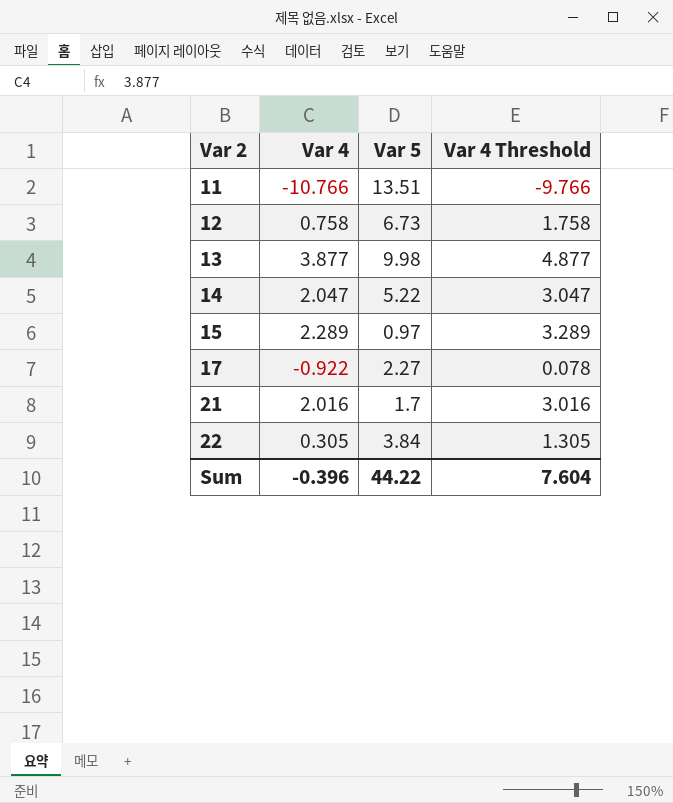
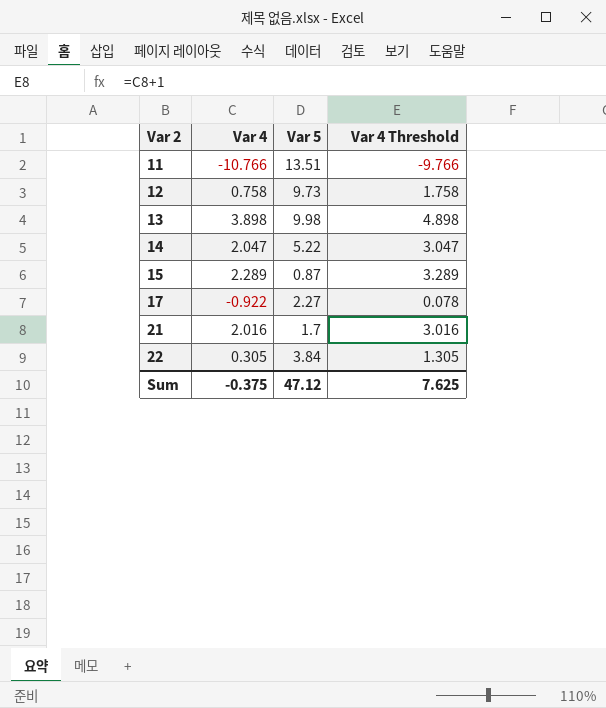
12 | Var 5: 6.73 -> 9.73
13 | Var 4: 3.877 -> 3.898
13 | Var 4 Threshold: 4.877 -> 4.898
15 | Var 5: 0.97 -> 0.87
Sum | Var 4: -0.396 -> -0.375
Sum | Var 5: 44.22 -> 47.12
Sum | Var 4 Threshold: 7.604 -> 7.625

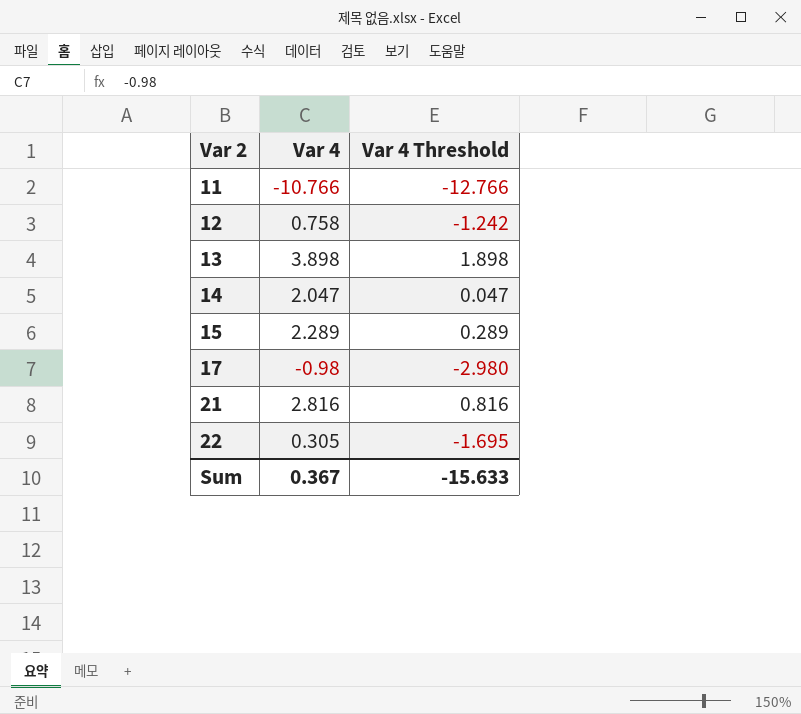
column Var 5 | position: 3 -> none
column Var 4 Threshold | formula: [Var 4] + 1 -> [Var 4] - 2
17 | Var 4: -0.922 -> -0.98
21 | Var 4: 2.016 -> 2.816
Sum | Var 4: -0.375 -> 0.367
Sum | Var 4 Threshold: 7.625 -> -15.633

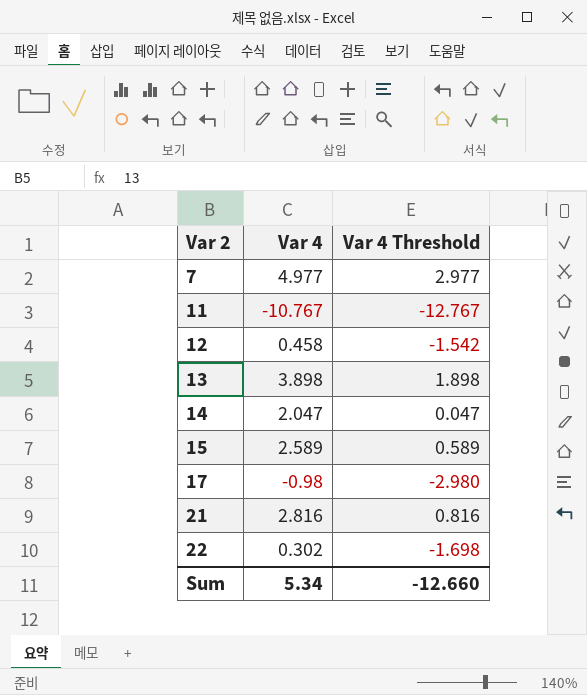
row 7: none -> 4.977 | 2.977
11 | Var 4: -10.766 -> -10.767
11 | Var 4 Threshold: -12.766 -> -12.767
12 | Var 4: 0.758 -> 0.458
12 | Var 4 Threshold: -1.242 -> -1.542
15 | Var 4: 2.289 -> 2.589
15 | Var 4 Threshold: 0.289 -> 0.589
22 | Var 4: 0.305 -> 0.302
22 | Var 4 Threshold: -1.695 -> -1.698
Sum | Var 4: 0.367 -> 5.34
Sum | Var 4 Threshold: -15.633 -> -12.660

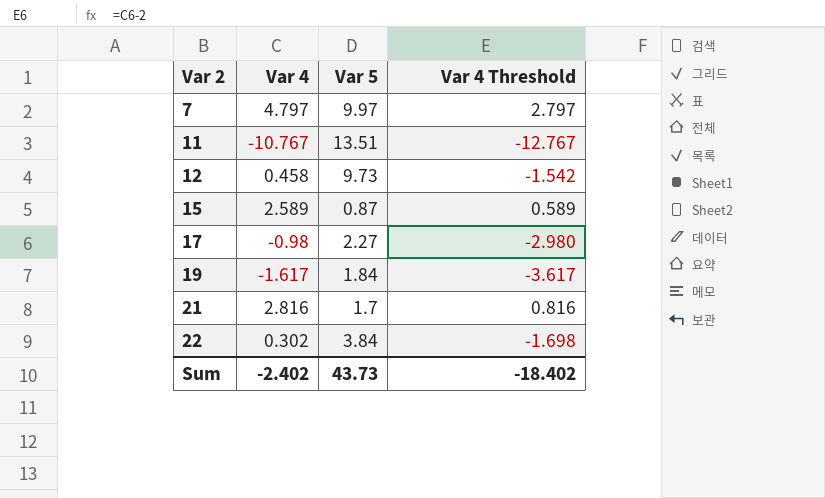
column Var 5 | position: none -> 3
row 13: 3.898 | 1.898 -> none
row 14: 2.047 | 0.047 -> none
7 | Var 4: 4.977 -> 4.797
7 | Var 4 Threshold: 2.977 -> 2.797
row 19: none -> -1.617 | 1.84 | -3.617
Sum | Var 4: 5.34 -> -2.402
Sum | Var 4 Threshold: -12.660 -> -18.402

